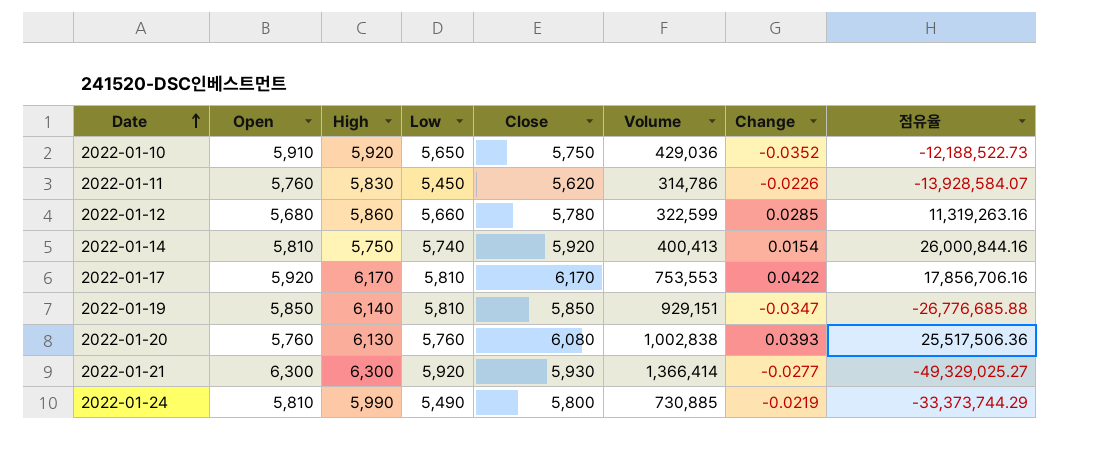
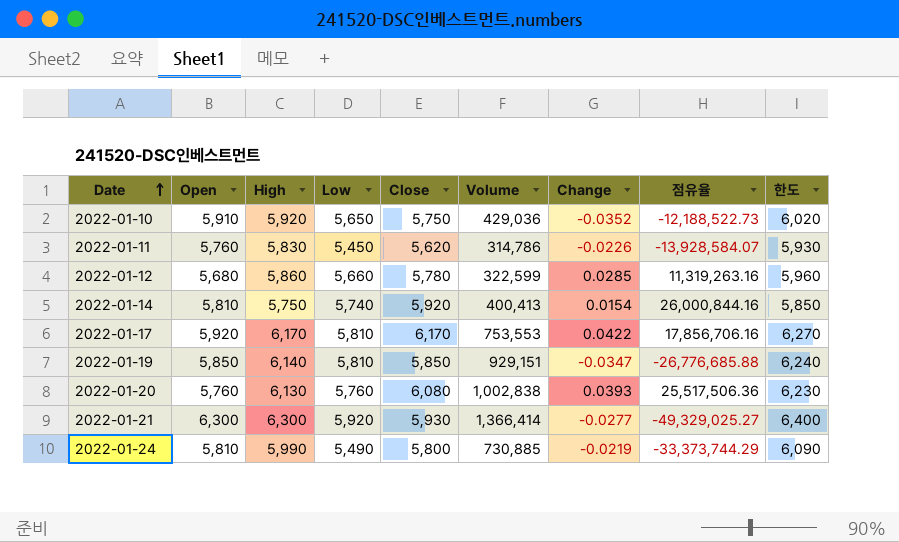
column 한도 | formula: none -> [High] + 100

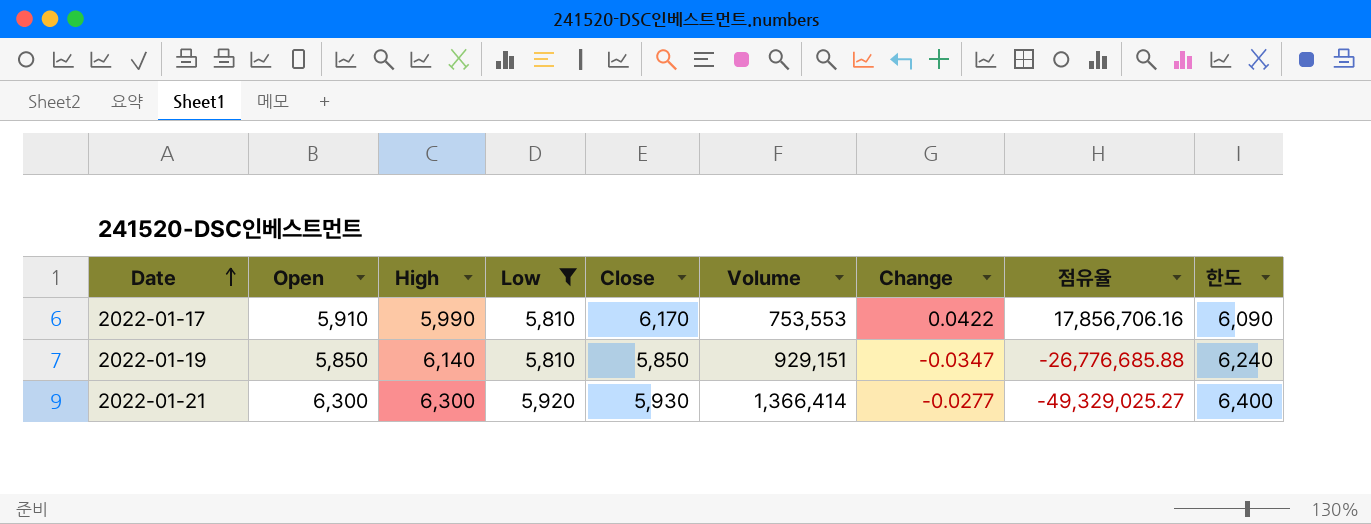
filter: none -> Low >= 5,810
2022-01-17 | Open: 5,920 -> 5,910
2022-01-17 | High: 6,170 -> 5,990
2022-01-17 | 한도: 6,270 -> 6,090

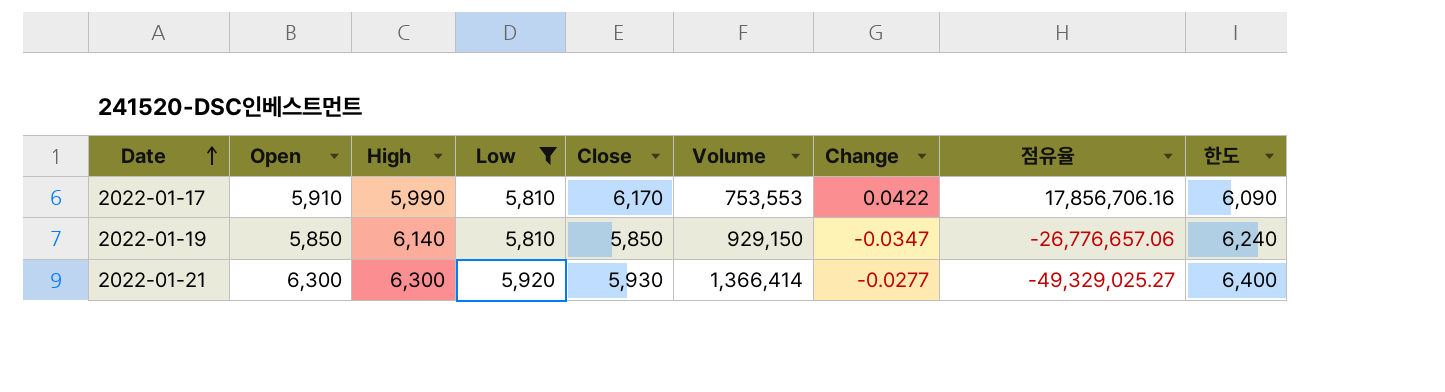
2022-01-19 | Volume: 929,151 -> 929,150
2022-01-19 | 점유율: -26,776,685.88 -> -26,776,657.06

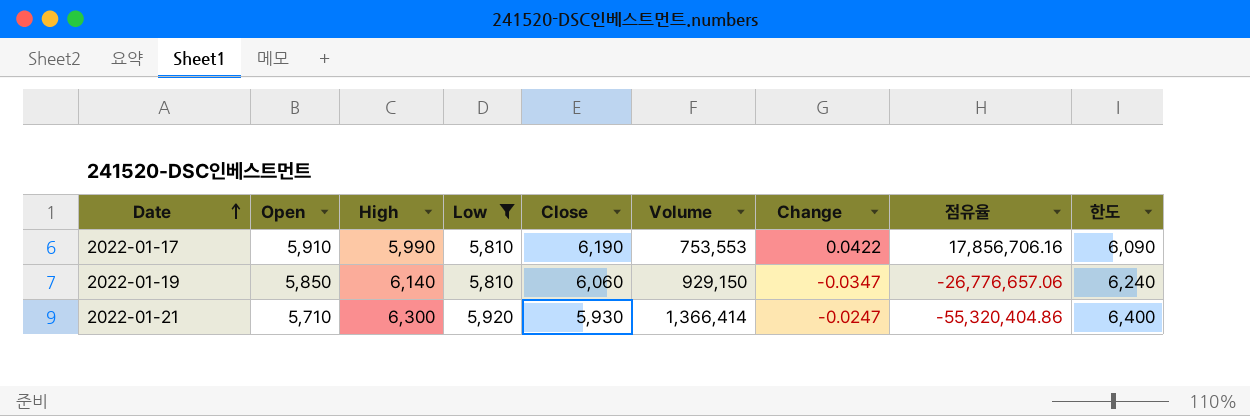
2022-01-17 | Close: 6,170 -> 6,190
2022-01-19 | Close: 5,850 -> 6,060
2022-01-21 | Open: 6,300 -> 5,710
2022-01-21 | Change: -0.0277 -> -0.0247
2022-01-21 | 점유율: -49,329,025.27 -> -55,320,404.86

